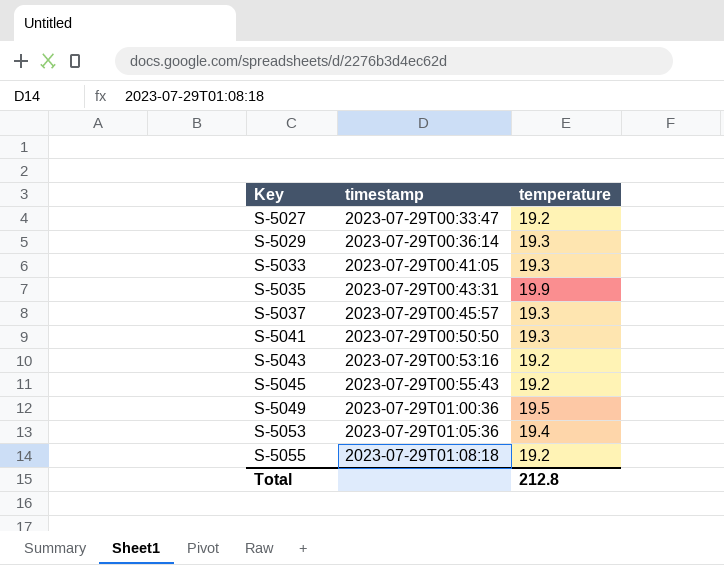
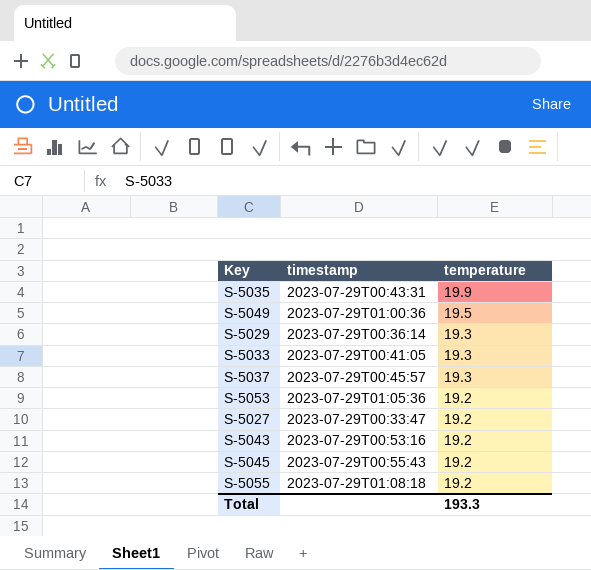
row order: Key ascending -> temperature descending
row S-5041: 2023-07-29T00:50:50 | 19.3 -> none
S-5053 | temperature: 19.4 -> 19.2
Total | temperature: 212.8 -> 193.3

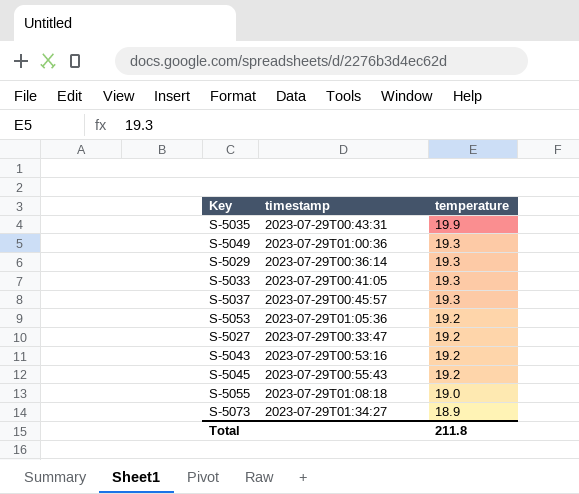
S-5049 | temperature: 19.5 -> 19.3
S-5055 | temperature: 19.2 -> 19.0
row S-5073: none -> 2023-07-29T01:34:27 | 18.9
Total | temperature: 193.3 -> 211.8

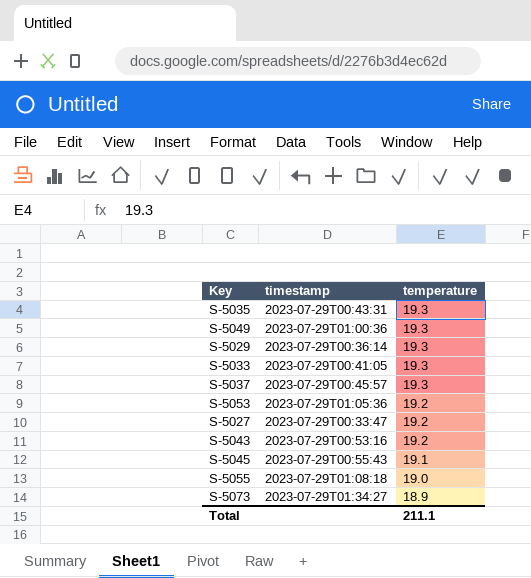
S-5035 | temperature: 19.9 -> 19.3
S-5045 | temperature: 19.2 -> 19.1
Total | temperature: 211.8 -> 211.1

